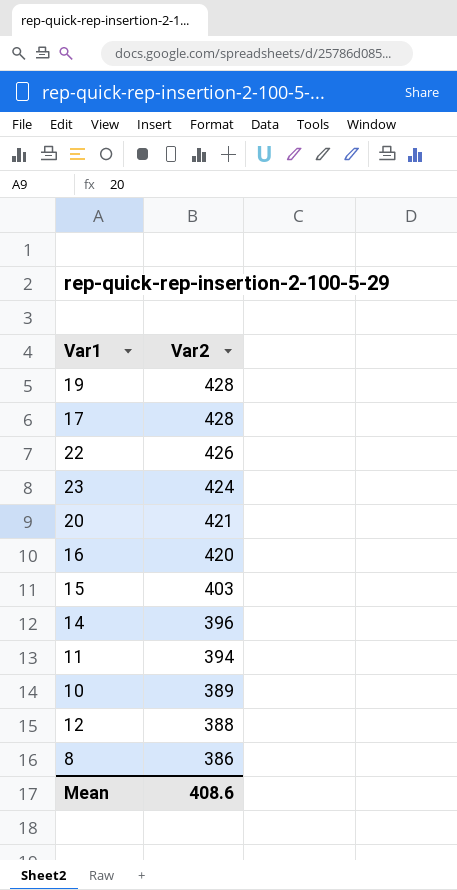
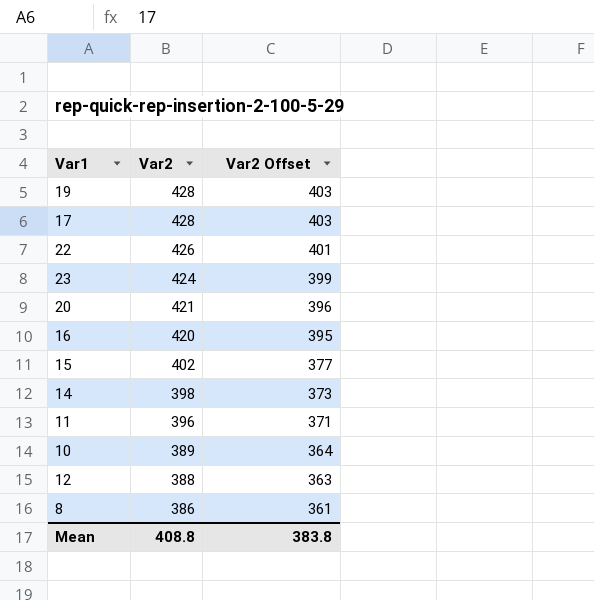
column Var2 Offset | formula: none -> [Var2] - 25
15 | Var2: 403 -> 402
14 | Var2: 396 -> 398
11 | Var2: 394 -> 396
Mean | Var2: 408.6 -> 408.8

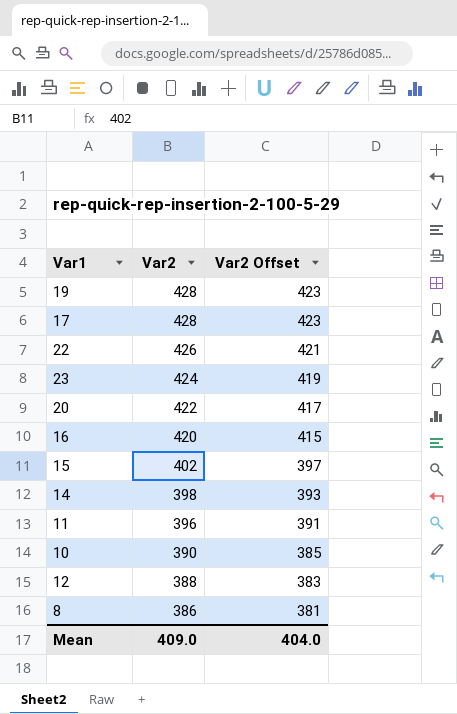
column Var2 Offset | formula: [Var2] - 25 -> [Var2] - 5
20 | Var2: 421 -> 422
10 | Var2: 389 -> 390
Mean | Var2: 408.8 -> 409.0
Mean | Var2 Offset: 383.8 -> 404.0

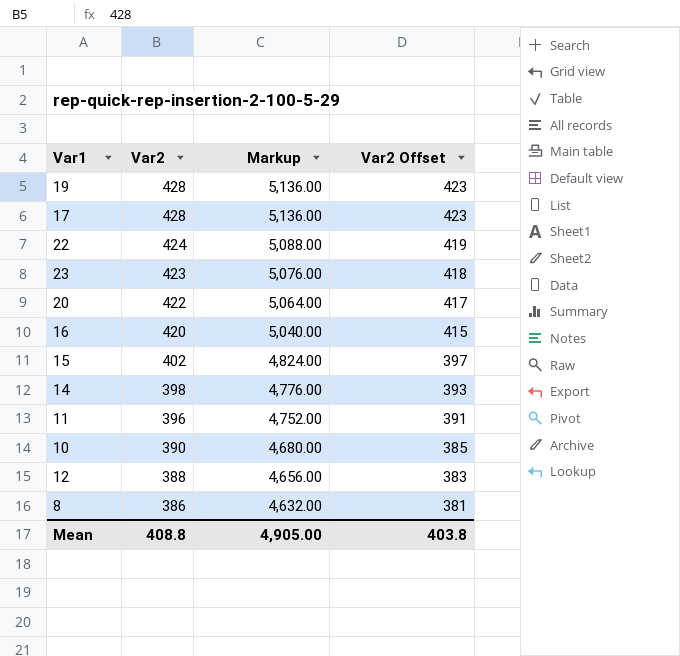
column Markup | formula: none -> [Var2] * 12
22 | Var2: 426 -> 424
22 | Var2 Offset: 421 -> 419
23 | Var2: 424 -> 423
23 | Var2 Offset: 419 -> 418
Mean | Var2: 409.0 -> 408.8
Mean | Var2 Offset: 404.0 -> 403.8

